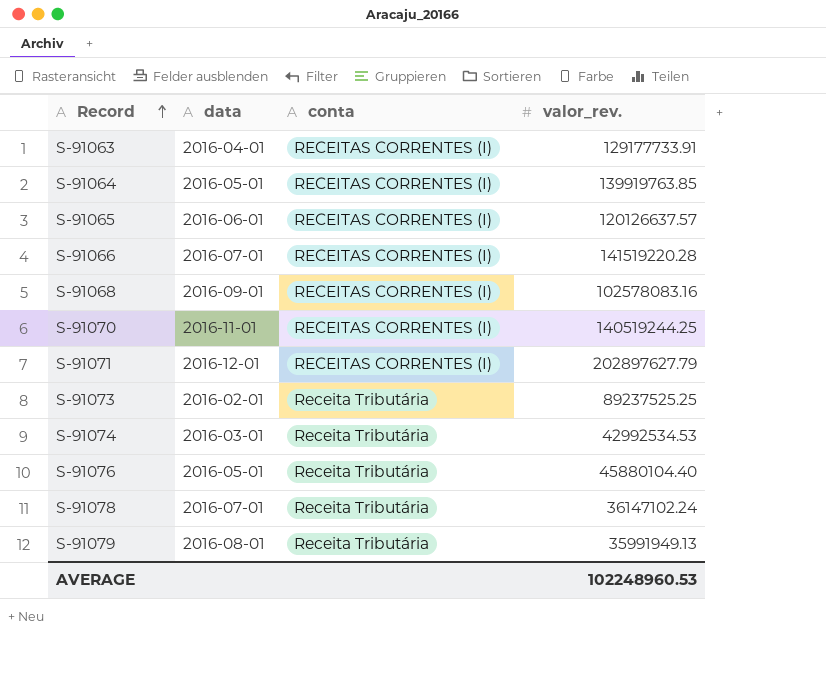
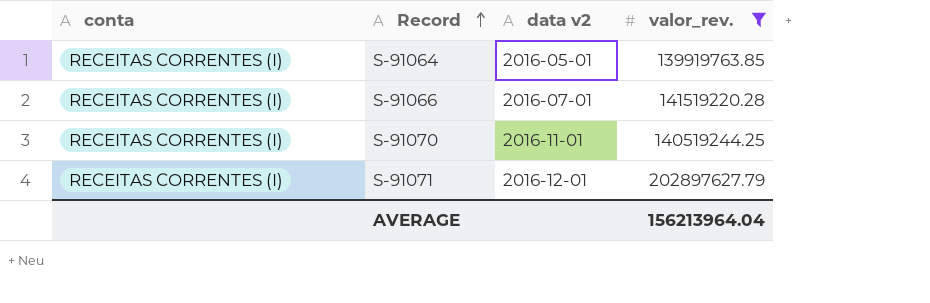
filter: none -> valor_rev. >= 139919763.85
column conta | position: 3 -> 1
column name: data -> data v2
AVERAGE | valor_rev.: 102248960.53 -> 156213964.04

